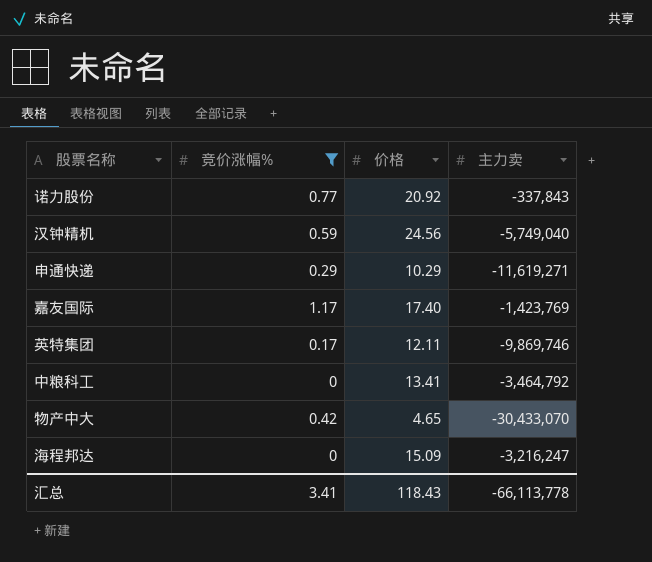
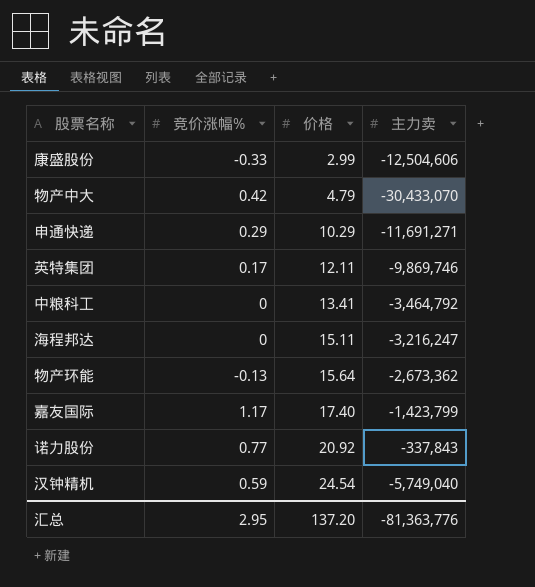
filter: 竞价涨幅% >= 0 -> none
row order: none -> 价格 ascending
物产中大 | 价格: 4.65 -> 4.79
申通快递 | 主力卖: -11,619,271 -> -11,691,271
海程邦达 | 价格: 15.09 -> 15.11
嘉友国际 | 主力卖: -1,423,769 -> -1,423,799
汉钟精机 | 价格: 24.56 -> 24.54
汇总 | 竞价涨幅%: 3.41 -> 2.95
汇总 | 价格: 118.43 -> 137.20
汇总 | 主力卖: -66,113,778 -> -81,363,776

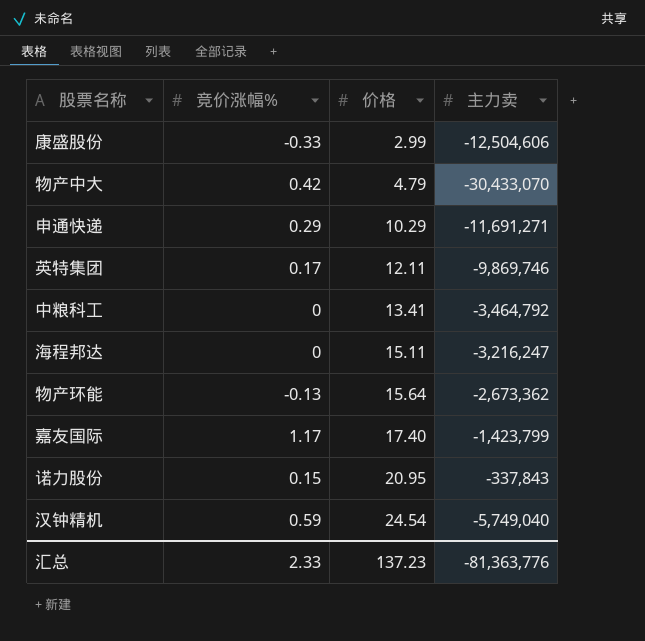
诺力股份 | 竞价涨幅%: 0.77 -> 0.15
诺力股份 | 价格: 20.92 -> 20.95
汇总 | 竞价涨幅%: 2.95 -> 2.33
汇总 | 价格: 137.20 -> 137.23

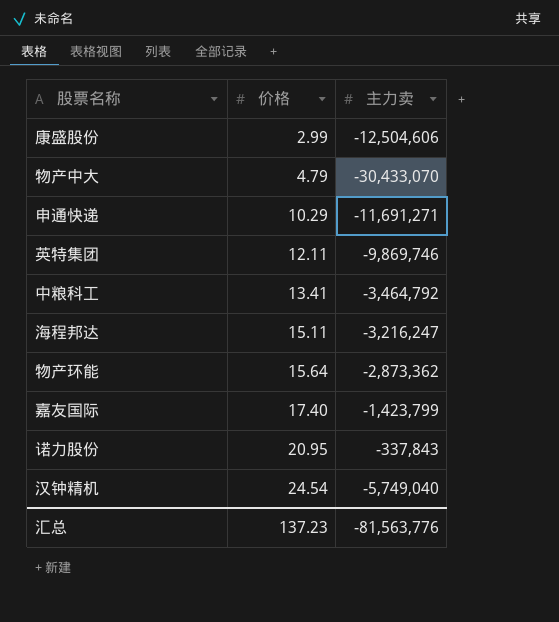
column 竞价涨幅% | position: 2 -> none
物产环能 | 主力卖: -2,673,362 -> -2,873,362
汇总 | 主力卖: -81,363,776 -> -81,563,776

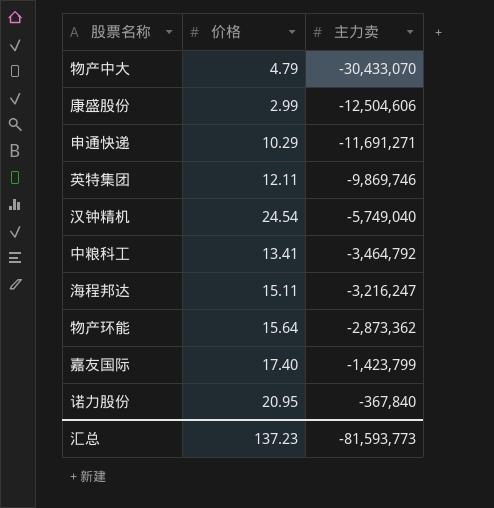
row order: 价格 ascending -> 主力卖 ascending
诺力股份 | 主力卖: -337,843 -> -367,840
汇总 | 主力卖: -81,563,776 -> -81,593,773

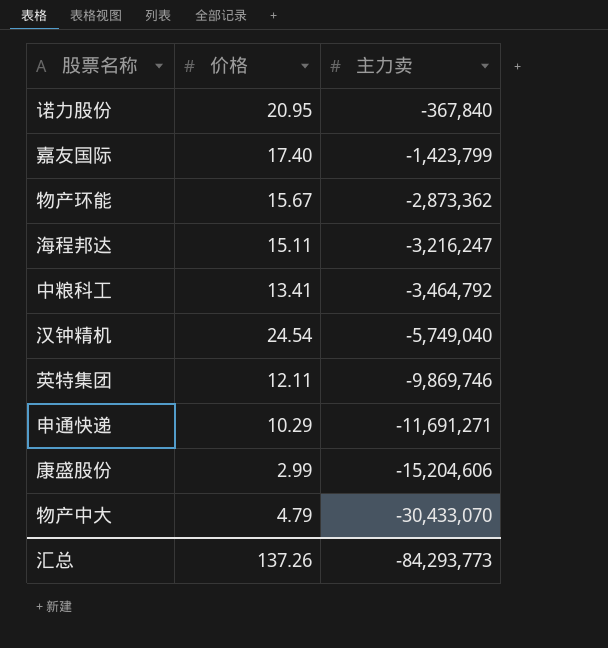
row order: 主力卖 ascending -> 主力卖 descending
物产环能 | 价格: 15.64 -> 15.67
康盛股份 | 主力卖: -12,504,606 -> -15,204,606
汇总 | 价格: 137.23 -> 137.26
汇总 | 主力卖: -81,593,773 -> -84,293,773

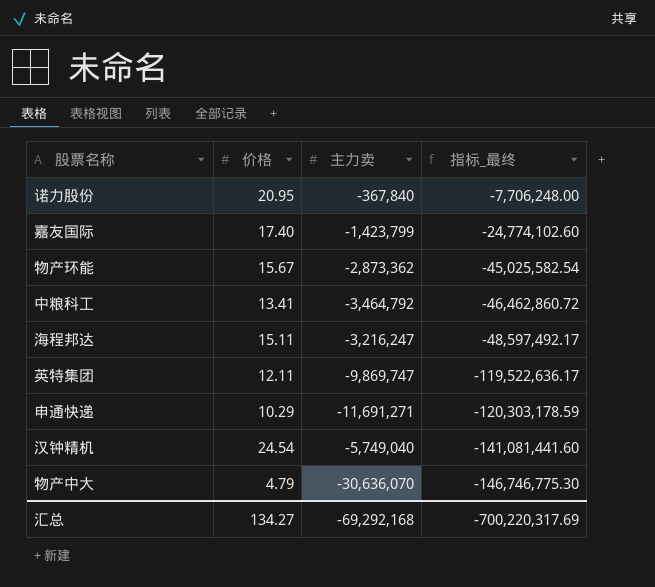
row order: 主力卖 descending -> 指标_最终 descending
column 指标_最终 | formula: none -> [价格] * [主力卖]
row 康盛股份: 2.99 | -15,204,606 -> none
英特集团 | 主力卖: -9,869,746 -> -9,869,747
物产中大 | 主力卖: -30,433,070 -> -30,636,070
汇总 | 价格: 137.26 -> 134.27
汇总 | 主力卖: -84,293,773 -> -69,292,168

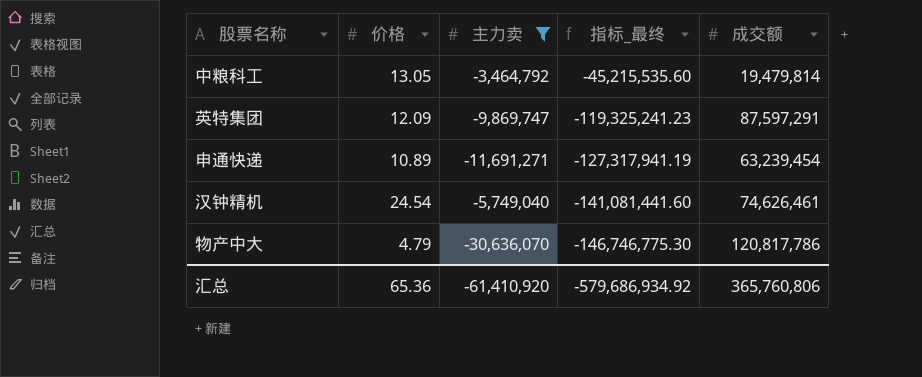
filter: none -> 主力卖 <= -3,464,792
column 成交额 | position: none -> 5
中粮科工 | 价格: 13.41 -> 13.05
中粮科工 | 指标_最终: -46,462,860.72 -> -45,215,535.60
英特集团 | 价格: 12.11 -> 12.09
英特集团 | 指标_最终: -119,522,636.17 -> -119,325,241.23
申通快递 | 价格: 10.29 -> 10.89
申通快递 | 指标_最终: -120,303,178.59 -> -127,317,941.19
汇总 | 价格: 134.27 -> 65.36
汇总 | 主力卖: -69,292,168 -> -61,410,920
汇总 | 指标_最终: -700,220,317.69 -> -579,686,934.92

